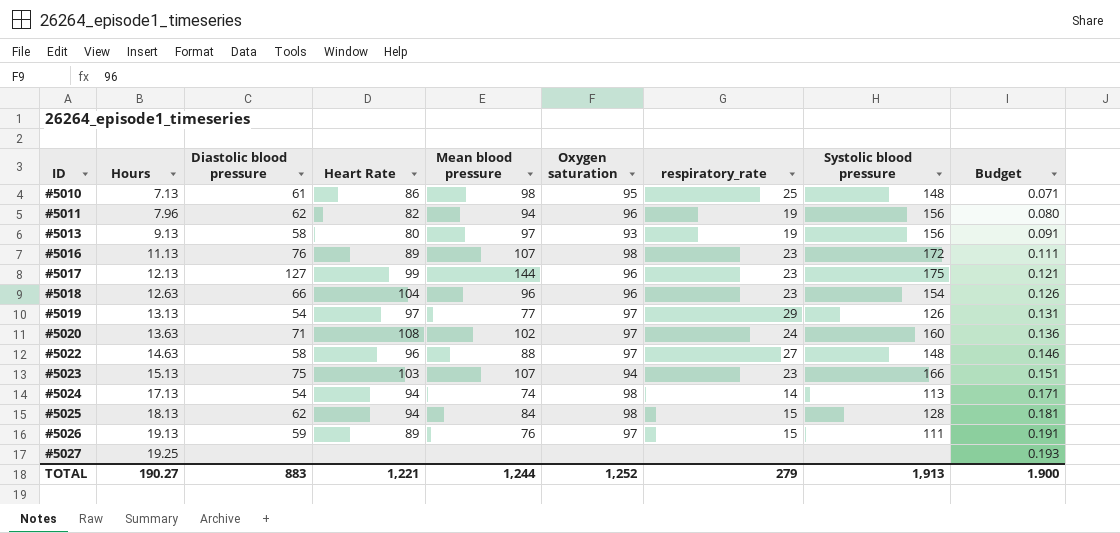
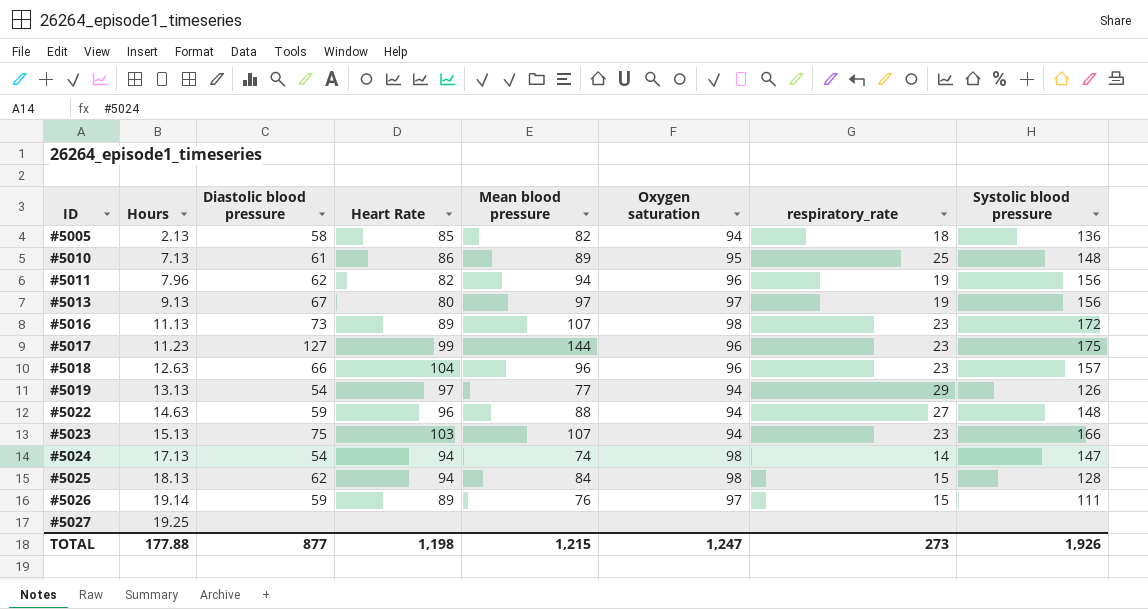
column Budget | formula: [Hours] * 0.01 -> none
row #5020: 13.63 | 71 | 108 | 102 | 97 | 24 | 160 | 0.136 -> none
row #5005: none -> 2.13 | 58 | 85 | 82 | 94 | 18 | 136
#5010 | Mean blood pressure: 98 -> 89
#5013 | Diastolic blood pressure: 58 -> 67
#5013 | Oxygen saturation: 93 -> 97
#5016 | Diastolic blood pressure: 76 -> 73
#5017 | Hours: 12.13 -> 11.23
#5018 | Systolic blood pressure: 154 -> 157
#5019 | Oxygen saturation: 97 -> 94
#5022 | Diastolic blood pressure: 58 -> 59
#5022 | Oxygen saturation: 97 -> 94
#5024 | Systolic blood pressure: 113 -> 147
#5026 | Hours: 19.13 -> 19.14
TOTAL | Hours: 190.27 -> 177.88
TOTAL | Diastolic blood pressure: 883 -> 877
TOTAL | Heart Rate: 1,221 -> 1,198
TOTAL | Mean blood pressure: 1,244 -> 1,215
TOTAL | Oxygen saturation: 1,252 -> 1,247
TOTAL | respiratory_rate: 279 -> 273
TOTAL | Systolic blood pressure: 1,913 -> 1,926

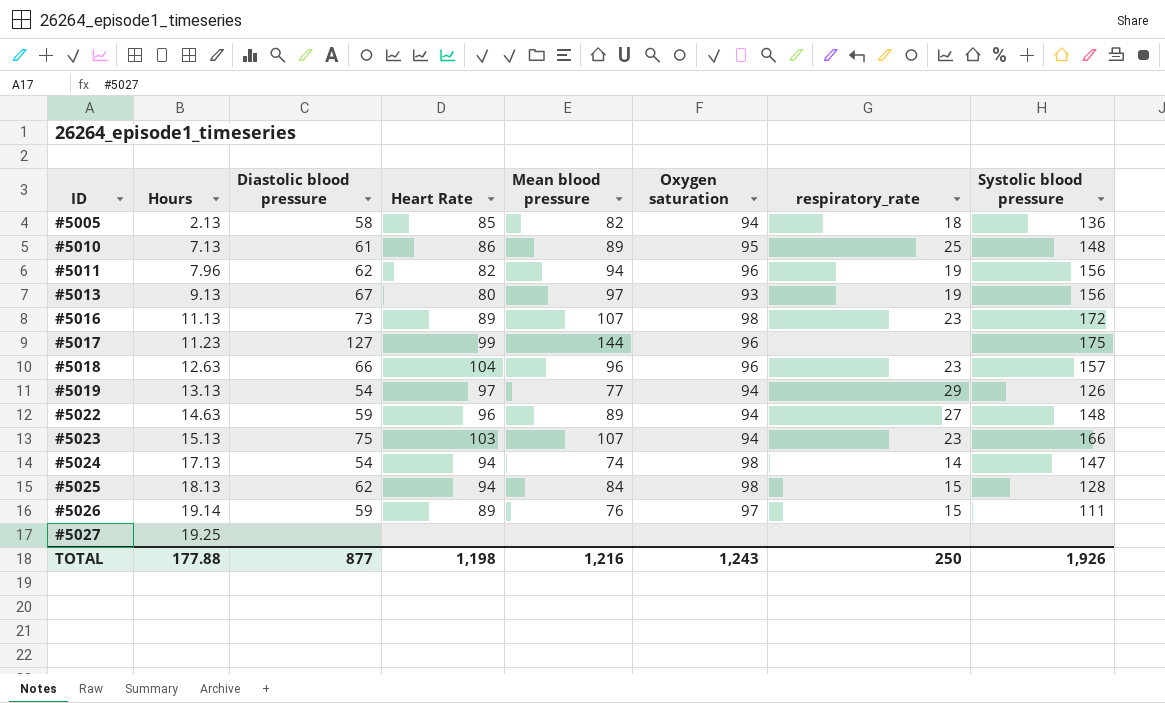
#5013 | Oxygen saturation: 97 -> 93
#5017 | respiratory_rate: 23 -> none
#5022 | Mean blood pressure: 88 -> 89
TOTAL | Mean blood pressure: 1,215 -> 1,216
TOTAL | Oxygen saturation: 1,247 -> 1,243
TOTAL | respiratory_rate: 273 -> 250

